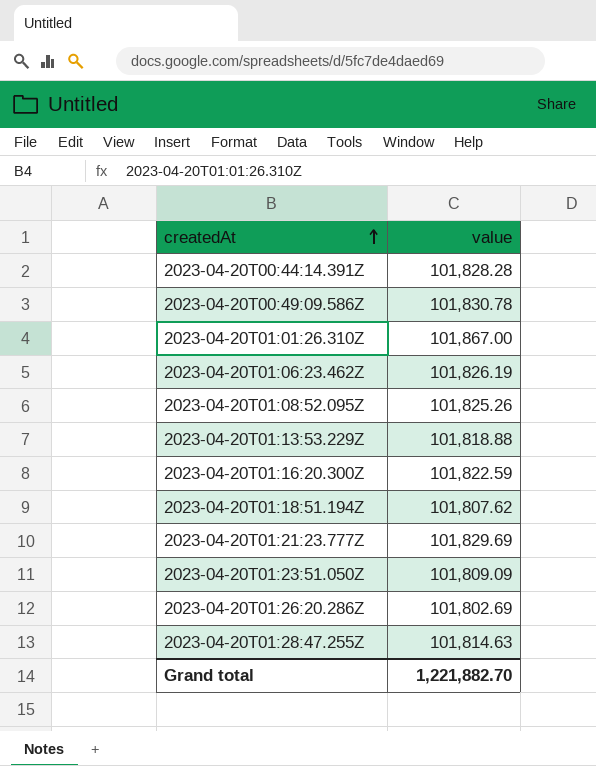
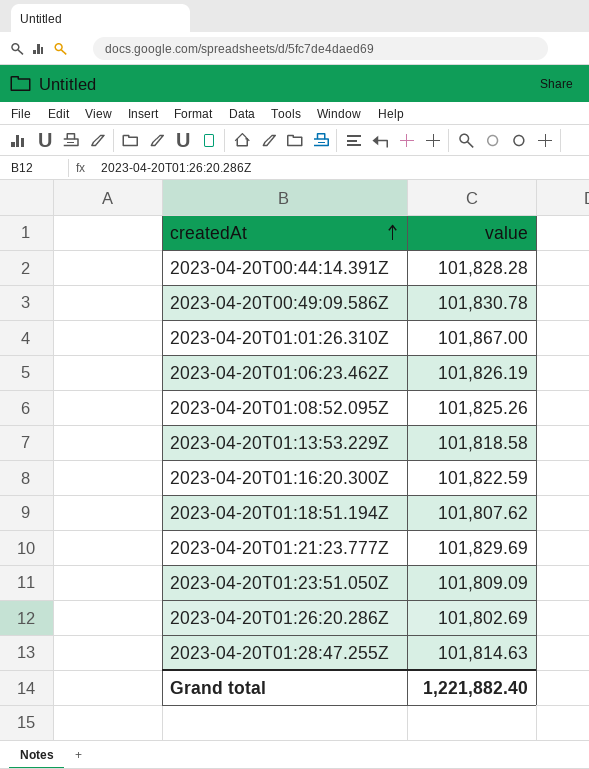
2023-04-20T01:13:53.229Z | value: 101,818.88 -> 101,818.58
Grand total | value: 1,221,882.70 -> 1,221,882.40

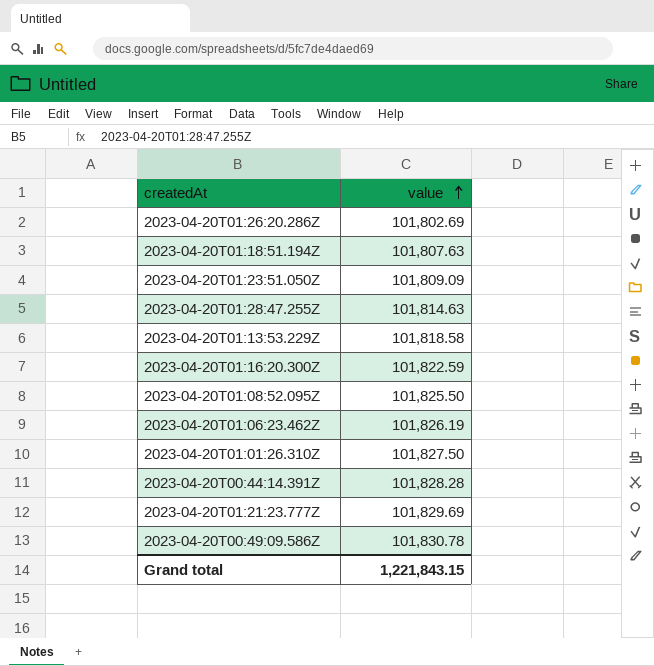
row order: createdAt ascending -> value ascending
2023-04-20T01:18:51.194Z | value: 101,807.62 -> 101,807.63
2023-04-20T01:08:52.095Z | value: 101,825.26 -> 101,825.50
2023-04-20T01:01:26.310Z | value: 101,867.00 -> 101,827.50
Grand total | value: 1,221,882.40 -> 1,221,843.15

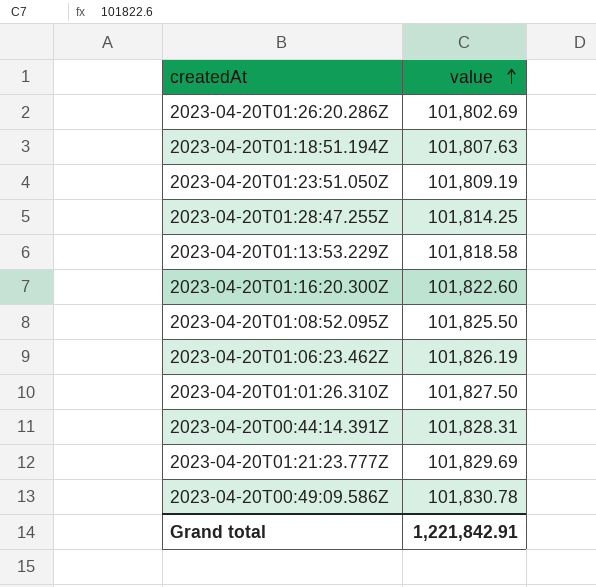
2023-04-20T01:23:51.050Z | value: 101,809.09 -> 101,809.19
2023-04-20T01:28:47.255Z | value: 101,814.63 -> 101,814.25
2023-04-20T01:16:20.300Z | value: 101,822.59 -> 101,822.60
2023-04-20T00:44:14.391Z | value: 101,828.28 -> 101,828.31
Grand total | value: 1,221,843.15 -> 1,221,842.91

